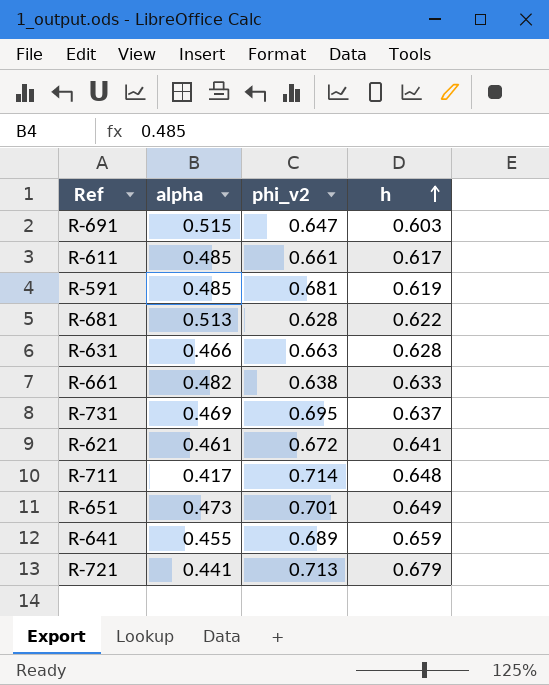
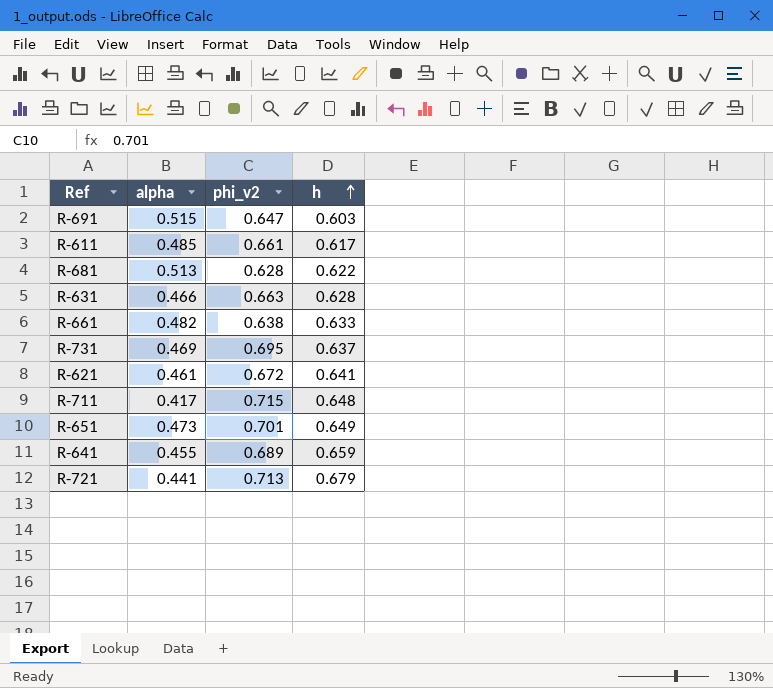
row R-591: 0.485 | 0.681 | 0.619 -> none
R-711 | phi_v2: 0.714 -> 0.715

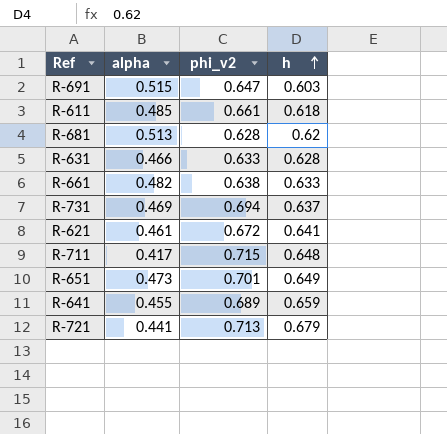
R-611 | h: 0.617 -> 0.618
R-681 | h: 0.622 -> 0.62
R-631 | phi_v2: 0.663 -> 0.633
R-731 | phi_v2: 0.695 -> 0.694

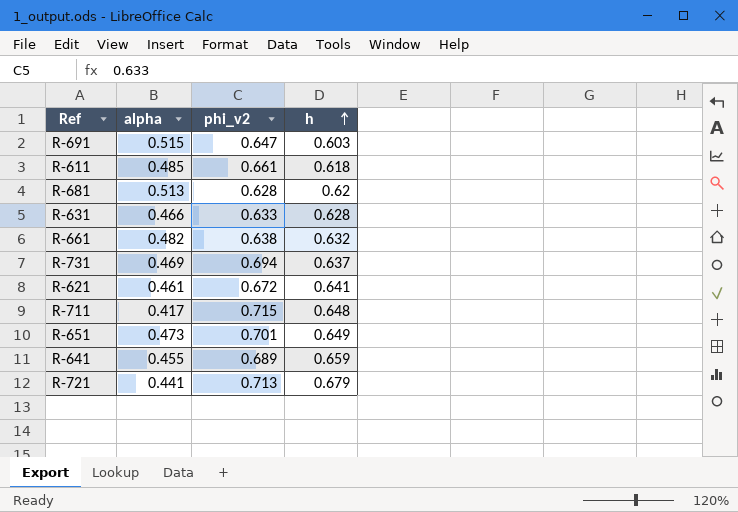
R-661 | h: 0.633 -> 0.632

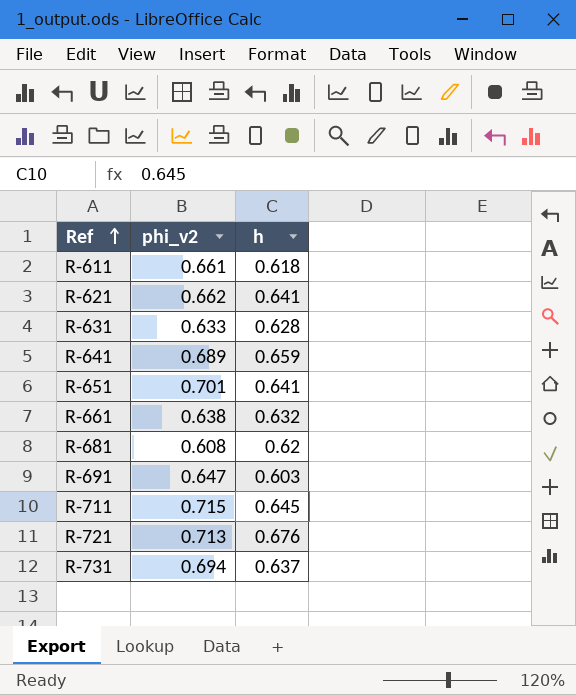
row order: h ascending -> Ref ascending
column alpha | position: 2 -> none
R-621 | phi_v2: 0.672 -> 0.662
R-651 | h: 0.649 -> 0.641
R-681 | phi_v2: 0.628 -> 0.608
R-711 | h: 0.648 -> 0.645
R-721 | h: 0.679 -> 0.676

